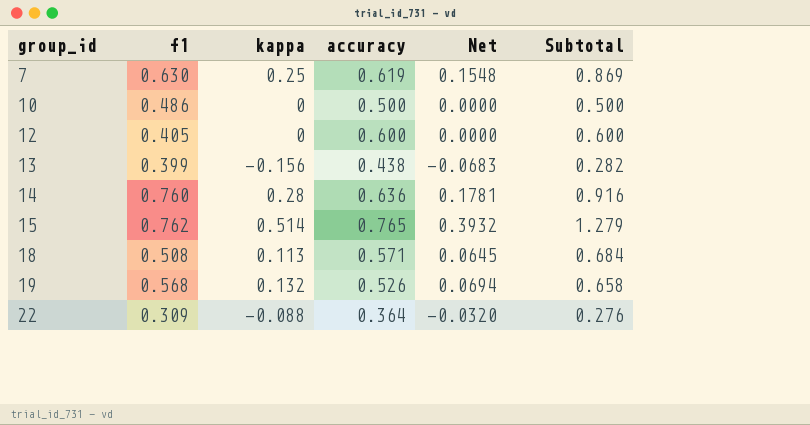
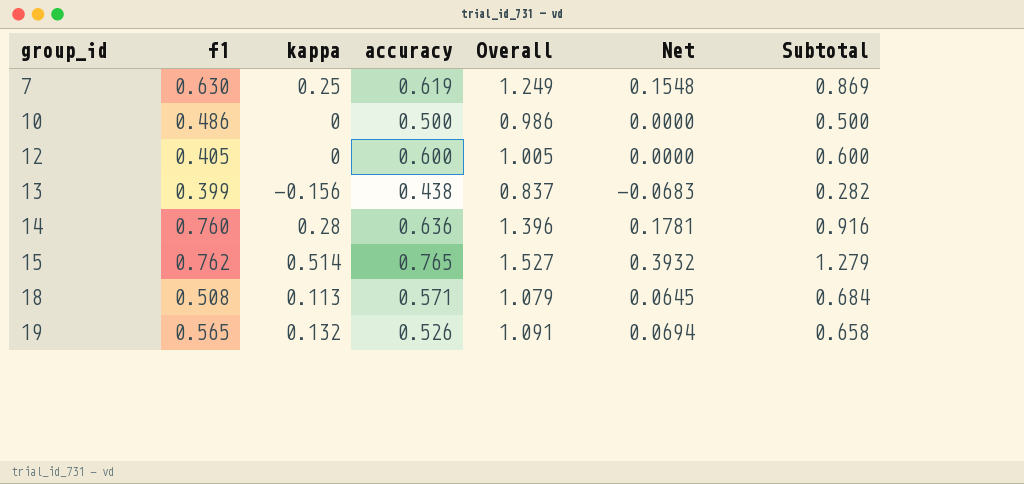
column Overall | formula: none -> [f1] + [accuracy]
row 22: 0.309 | -0.088 | 0.364 | -0.0320 | 0.276 -> none
19 | f1: 0.568 -> 0.565

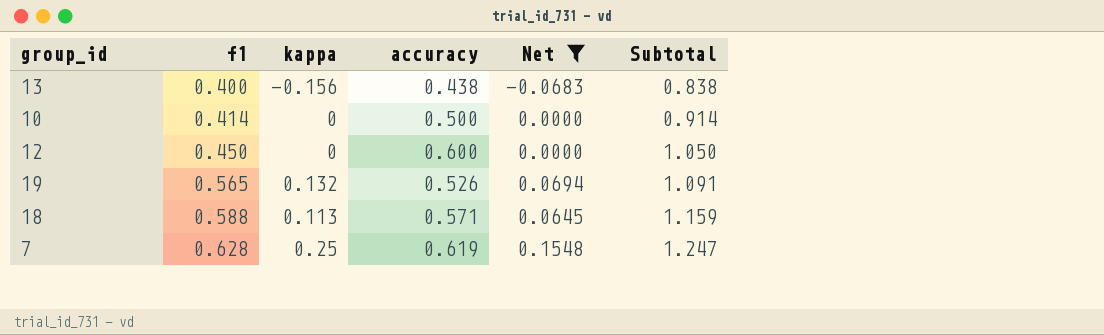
filter: none -> Net <= 0.1548
row order: group_id ascending -> f1 ascending
column Overall | formula: [f1] + [accuracy] -> none
column Subtotal | formula: [kappa] + [accuracy] -> [f1] + [accuracy]
13 | f1: 0.399 -> 0.400
10 | f1: 0.486 -> 0.414
12 | f1: 0.405 -> 0.450
18 | f1: 0.508 -> 0.588
7 | f1: 0.630 -> 0.628

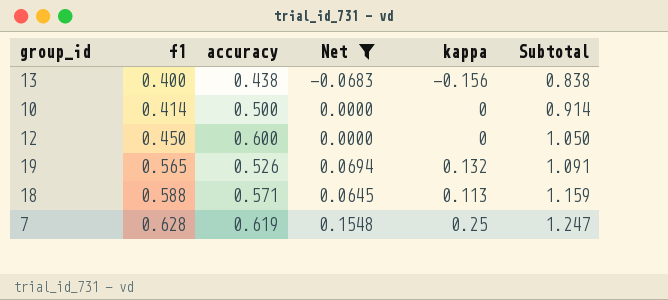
column kappa | position: 3 -> 5

